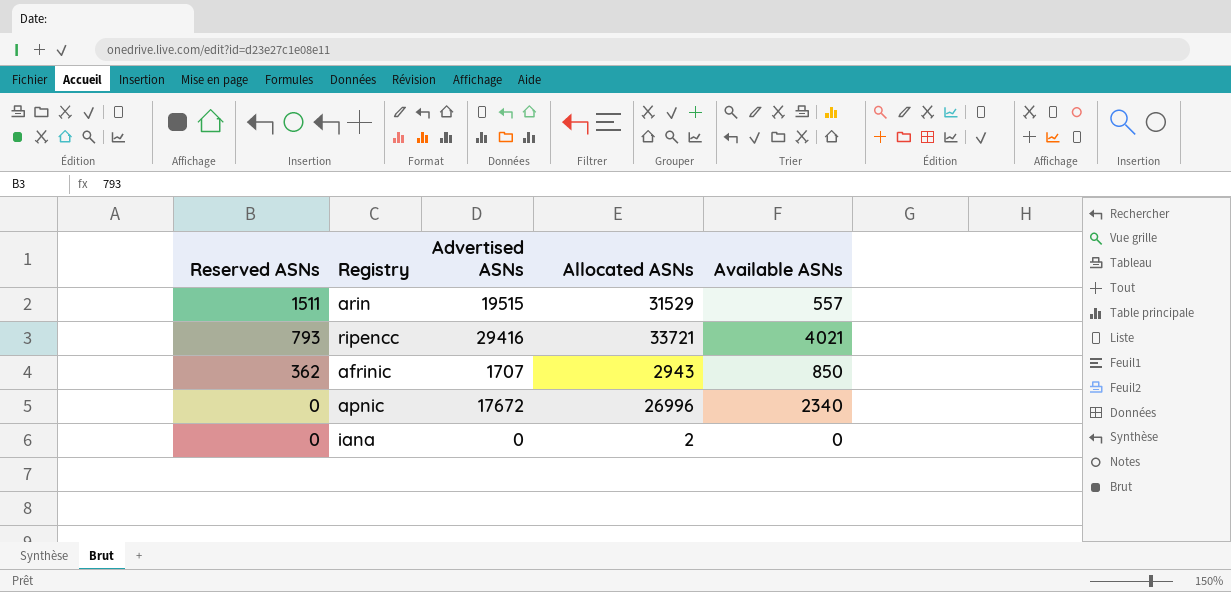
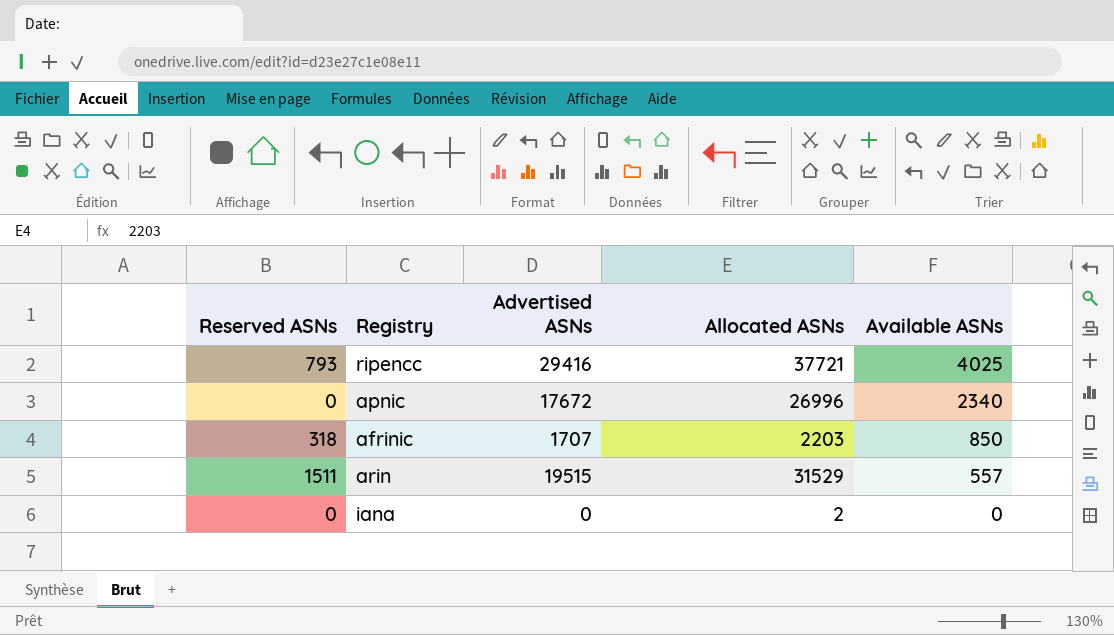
row order: Reserved ASNs descending -> Available ASNs descending
ripencc | Allocated ASNs: 33721 -> 37721
ripencc | Available ASNs: 4021 -> 4025
afrinic | Reserved ASNs: 362 -> 318
afrinic | Allocated ASNs: 2943 -> 2203

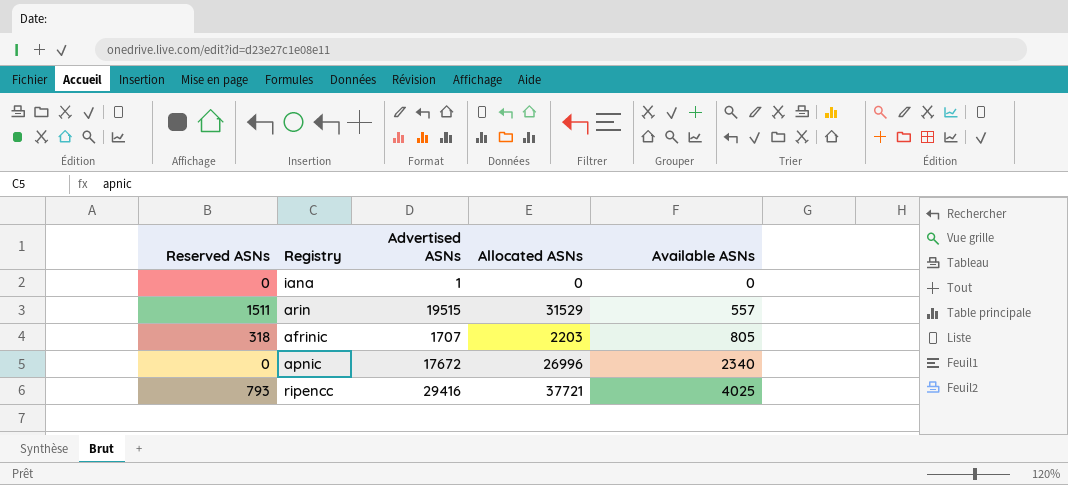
row order: Available ASNs descending -> Available ASNs ascending
iana | Advertised ASNs: 0 -> 1
iana | Allocated ASNs: 2 -> 0
afrinic | Available ASNs: 850 -> 805

